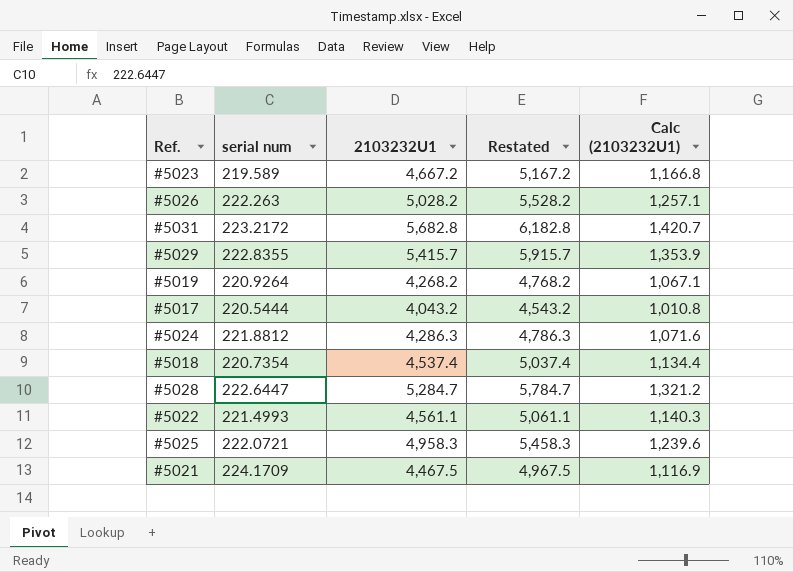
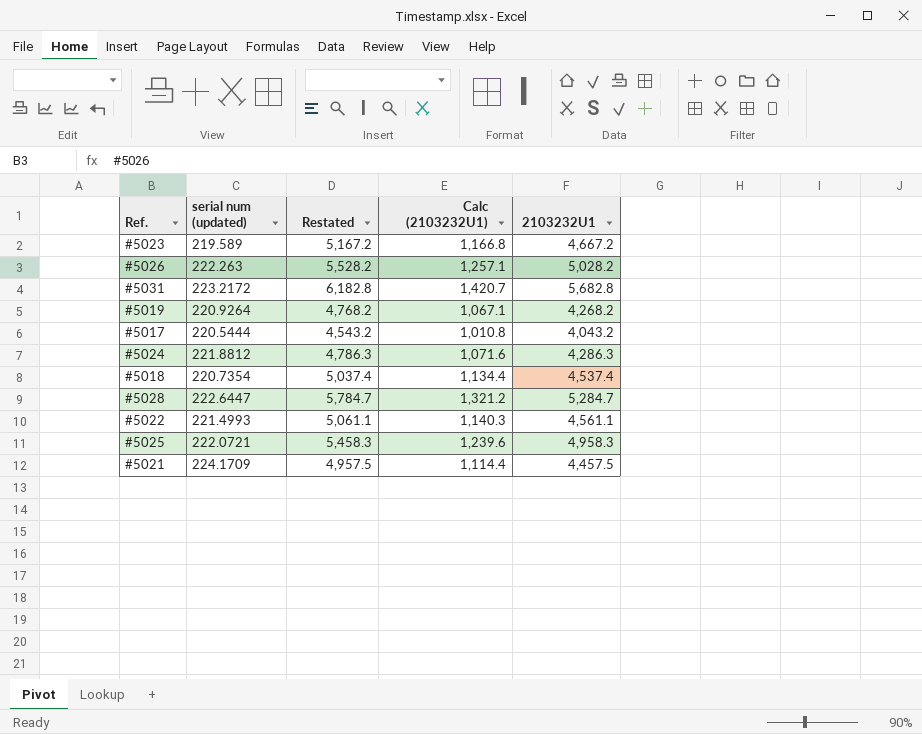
column name: serial num -> serial num (updated)
column 2103232U1 | position: 3 -> 5
row #5029: 222.8355 | 5,415.7 | 5,915.7 | 1,353.9 -> none
#5021 | Restated: 4,967.5 -> 4,957.5
#5021 | Calc (2103232U1): 1,116.9 -> 1,114.4
#5021 | 2103232U1: 4,467.5 -> 4,457.5

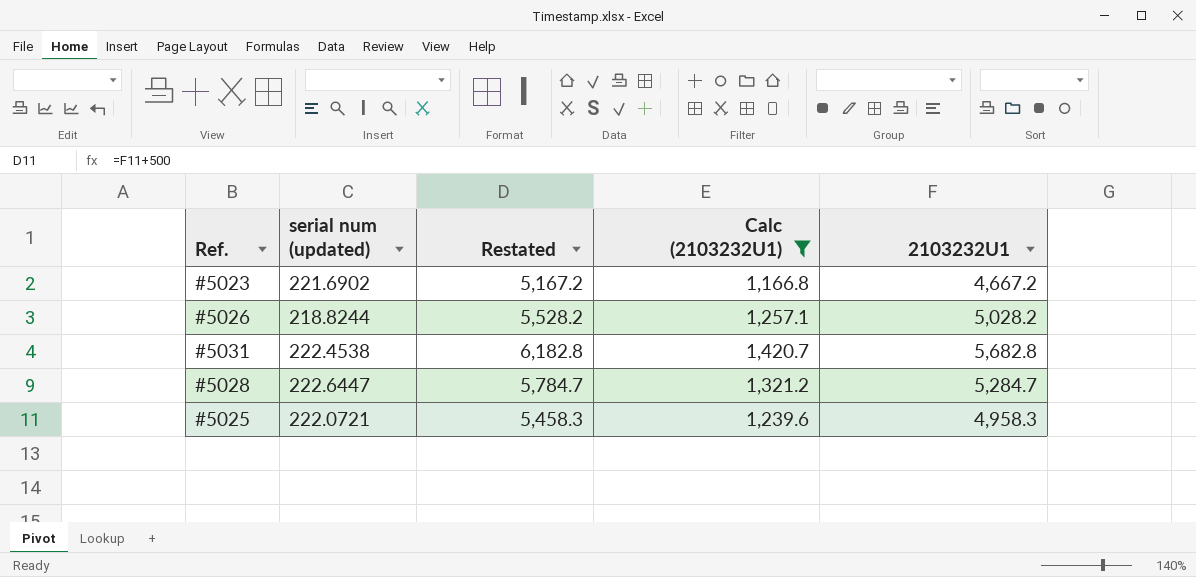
filter: none -> Calc (2103232U1) >= 1,166.8
#5023 | serial num (updated): 219.589 -> 221.6902
#5026 | serial num (updated): 222.263 -> 218.8244
#5031 | serial num (updated): 223.2172 -> 222.4538

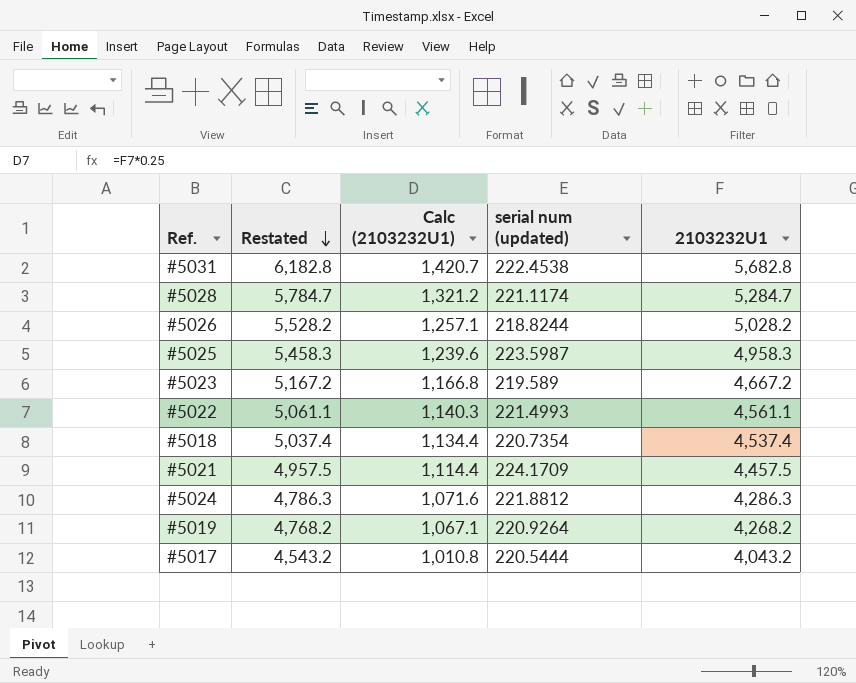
filter: Calc (2103232U1) >= 1,166.8 -> none
row order: none -> Restated descending
column serial num (updated) | position: 2 -> 4
#5028 | serial num (updated): 222.6447 -> 221.1174
#5025 | serial num (updated): 222.0721 -> 223.5987
#5023 | serial num (updated): 221.6902 -> 219.589

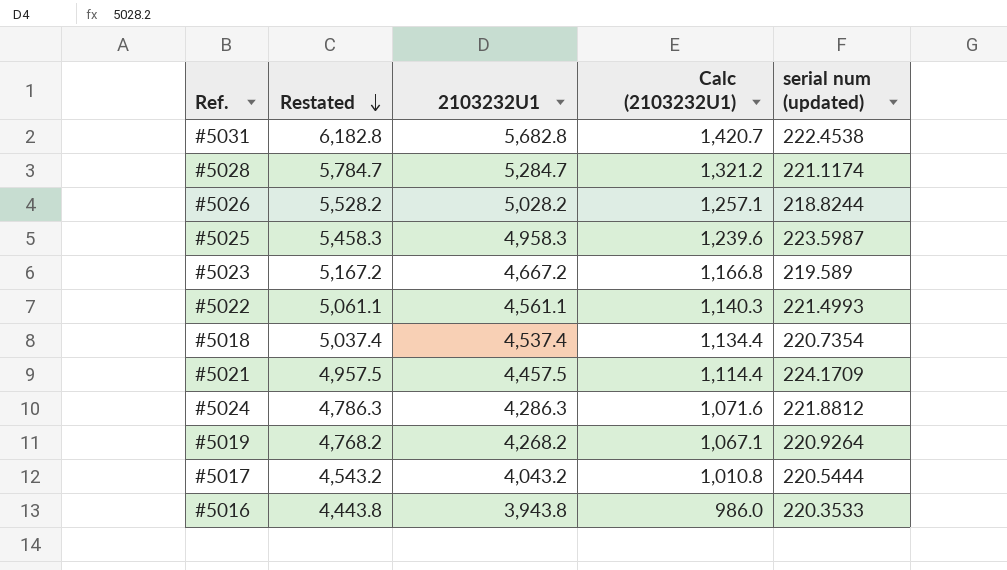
column 2103232U1 | position: 5 -> 3
row #5016: none -> 4,443.8 | 3,943.8 | 986.0 | 220.3533

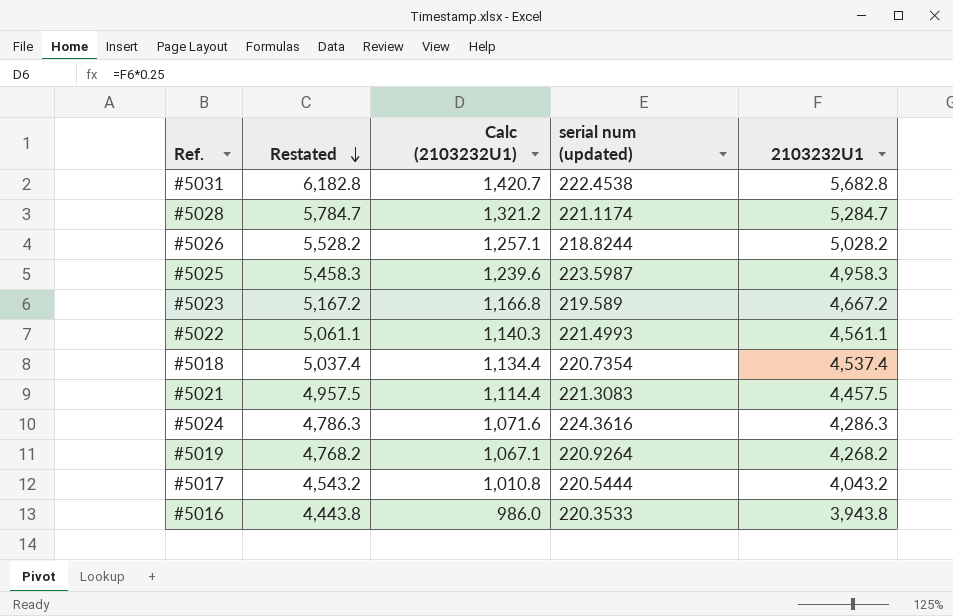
column 2103232U1 | position: 3 -> 5
#5021 | serial num (updated): 224.1709 -> 221.3083
#5024 | serial num (updated): 221.8812 -> 224.3616

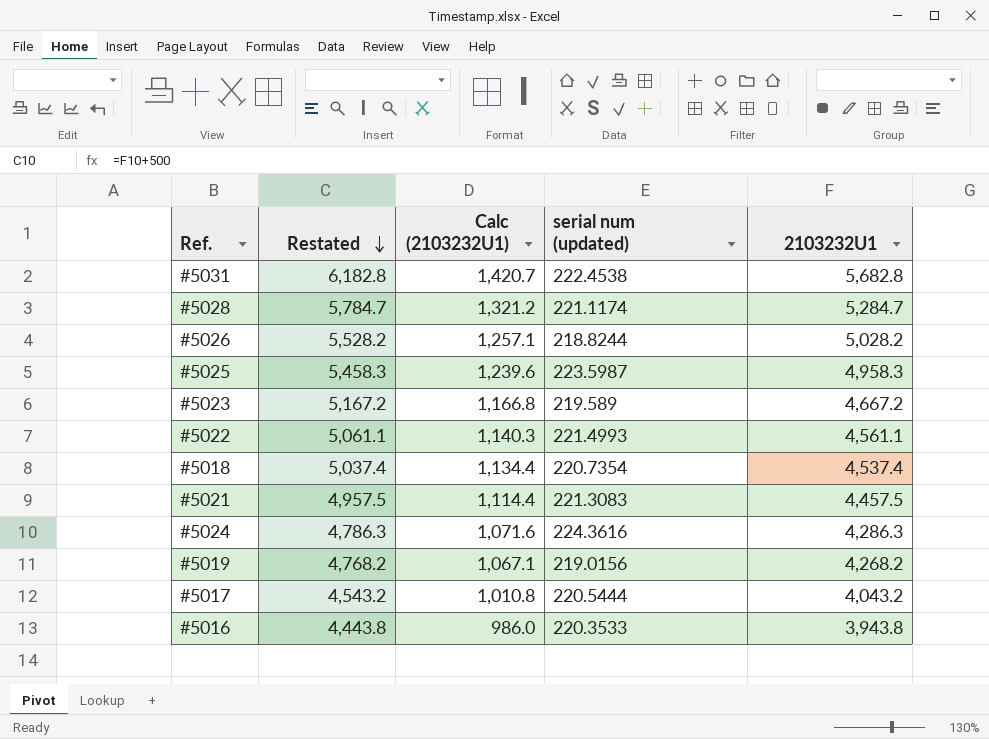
#5019 | serial num (updated): 220.9264 -> 219.0156

